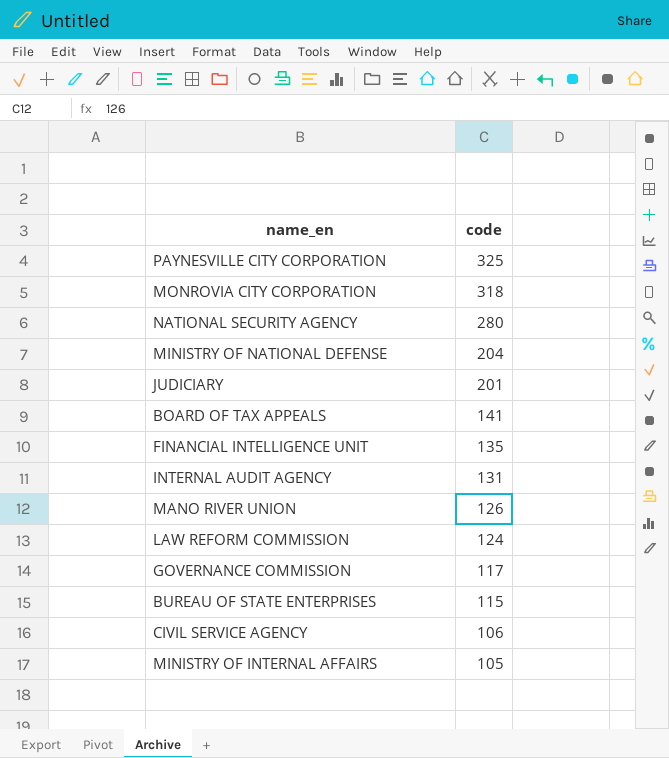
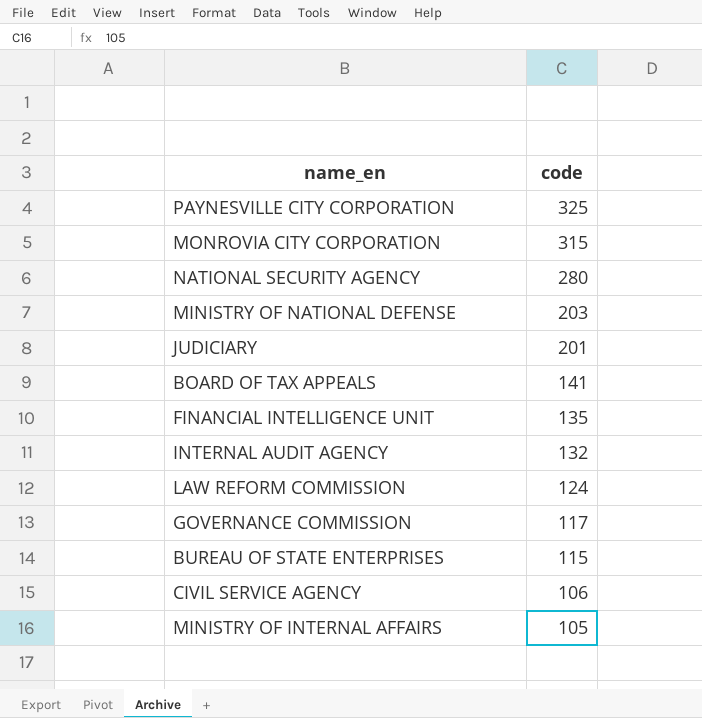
row MANO RIVER UNION: 126 -> none
MONROVIA CITY CORPORATION | code: 318 -> 315
MINISTRY OF NATIONAL DEFENSE | code: 204 -> 203
INTERNAL AUDIT AGENCY | code: 131 -> 132

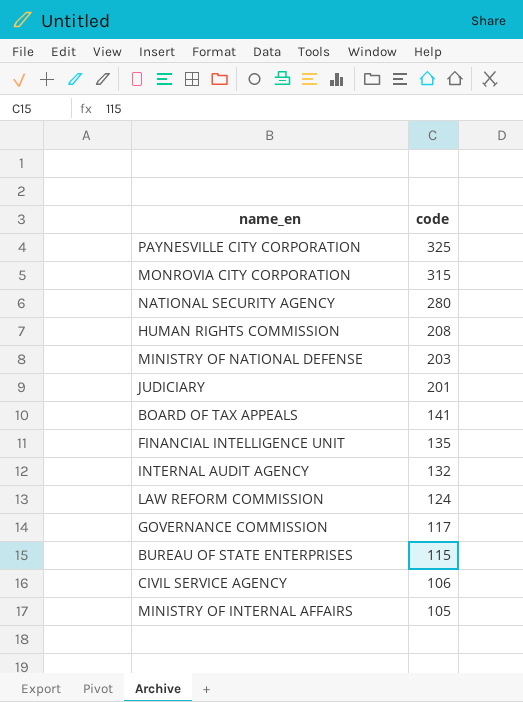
row HUMAN RIGHTS COMMISSION: none -> 208

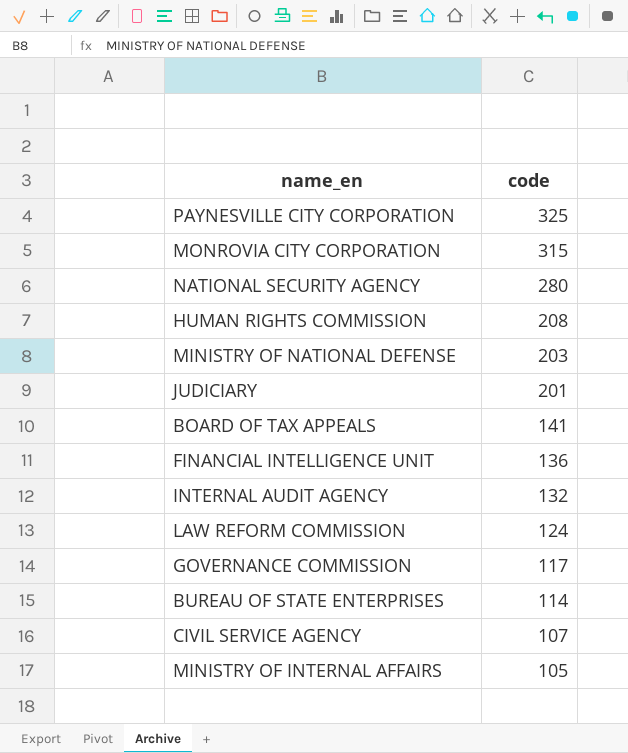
FINANCIAL INTELLIGENCE UNIT | code: 135 -> 136
BUREAU OF STATE ENTERPRISES | code: 115 -> 114
CIVIL SERVICE AGENCY | code: 106 -> 107

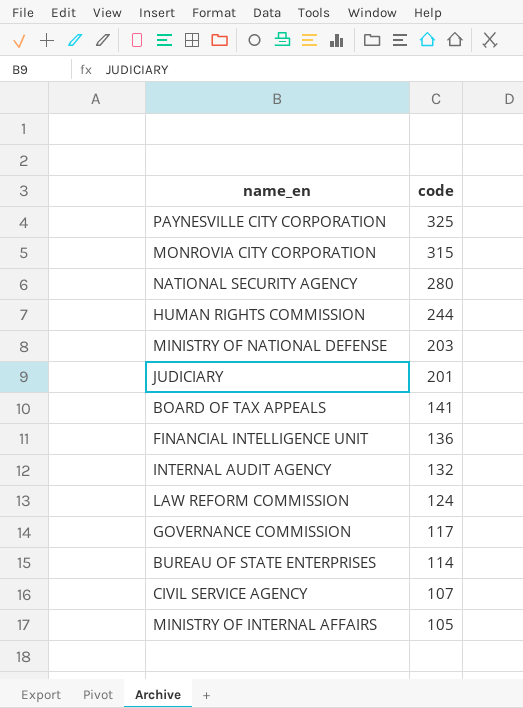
HUMAN RIGHTS COMMISSION | code: 208 -> 244

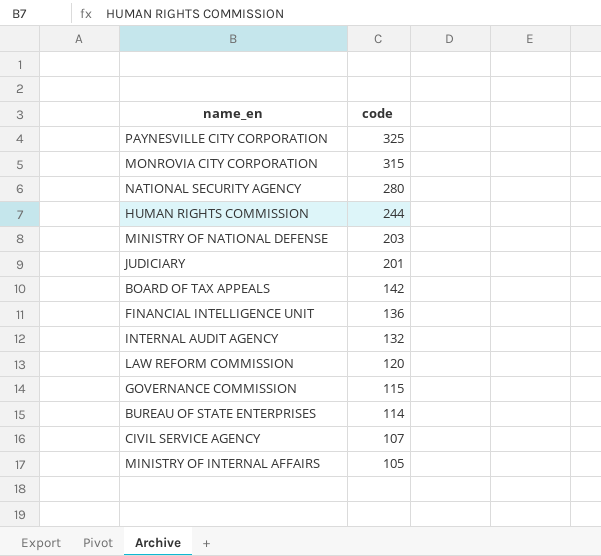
BOARD OF TAX APPEALS | code: 141 -> 142
LAW REFORM COMMISSION | code: 124 -> 120
GOVERNANCE COMMISSION | code: 117 -> 115

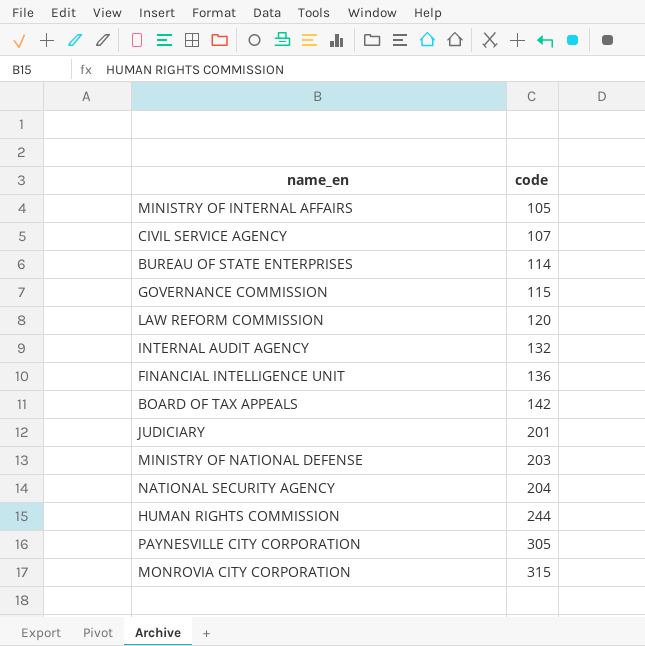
row order: code descending -> code ascending
NATIONAL SECURITY AGENCY | code: 280 -> 204
PAYNESVILLE CITY CORPORATION | code: 325 -> 305

